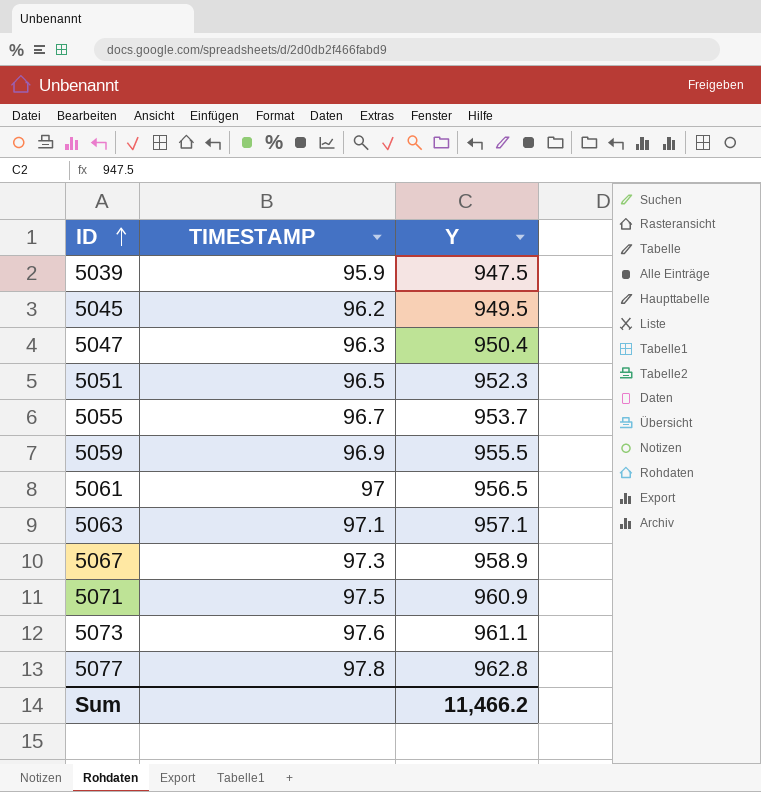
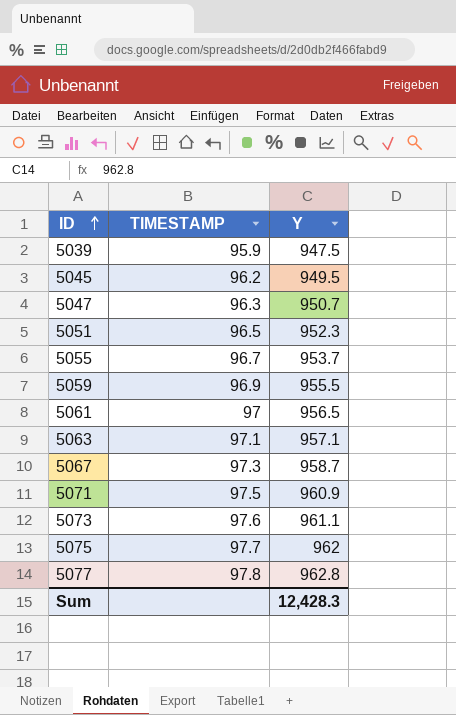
5047 | Y: 950.4 -> 950.7
5067 | Y: 958.9 -> 958.7
row 5075: none -> 97.7 | 962
Sum | Y: 11,466.2 -> 12,428.3

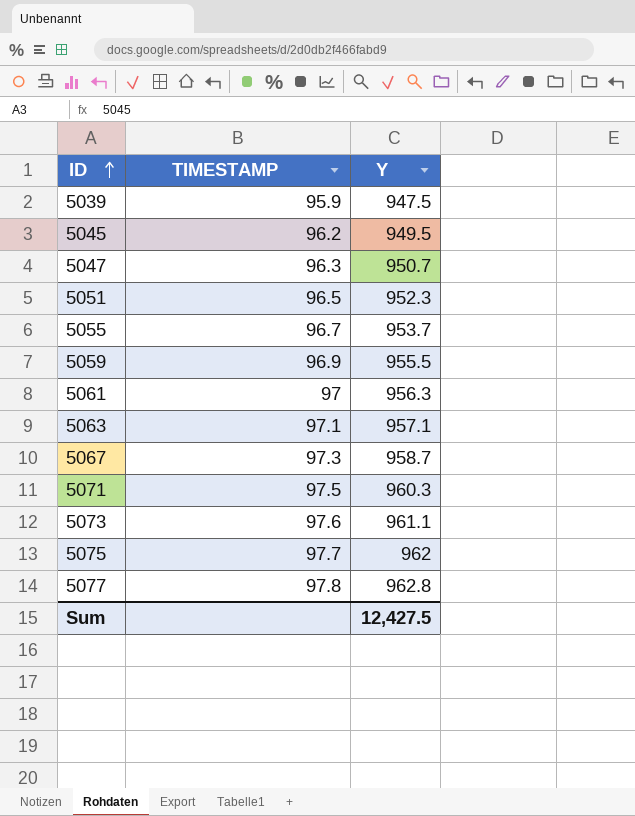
5061 | Y: 956.5 -> 956.3
5071 | Y: 960.9 -> 960.3
Sum | Y: 12,428.3 -> 12,427.5

